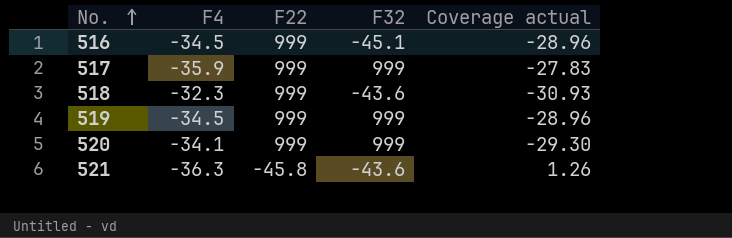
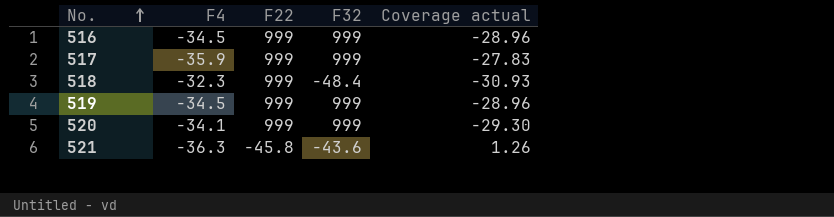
516 | F32: -45.1 -> 999
518 | F32: -43.6 -> -48.4

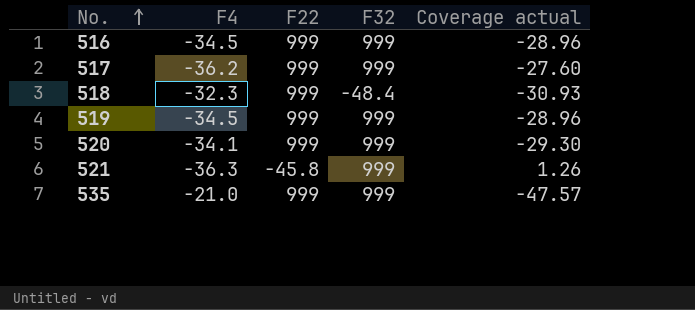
517 | F4: -35.9 -> -36.2
517 | Coverage actual: -27.83 -> -27.60
521 | F32: -43.6 -> 999
row 535: none -> -21.0 | 999 | 999 | -47.57

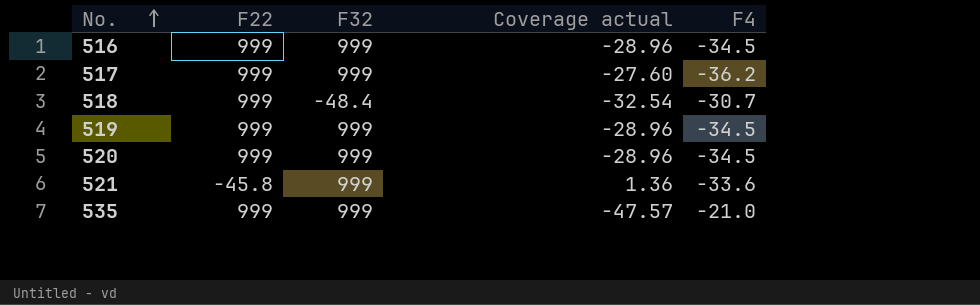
column F4 | position: 2 -> 5
518 | Coverage actual: -30.93 -> -32.54
518 | F4: -32.3 -> -30.7
520 | Coverage actual: -29.30 -> -28.96
520 | F4: -34.1 -> -34.5
521 | Coverage actual: 1.26 -> 1.36
521 | F4: -36.3 -> -33.6

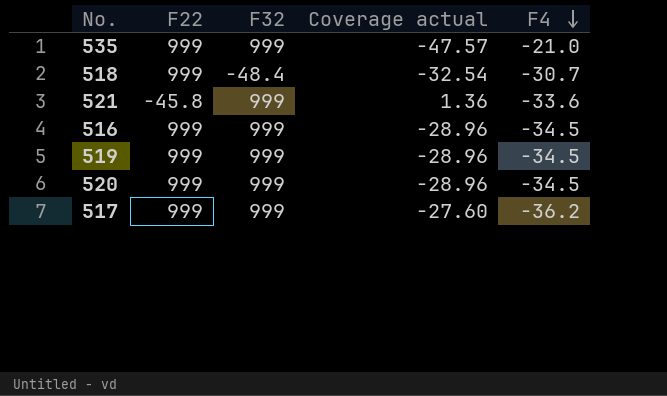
row order: No. ascending -> F4 descending

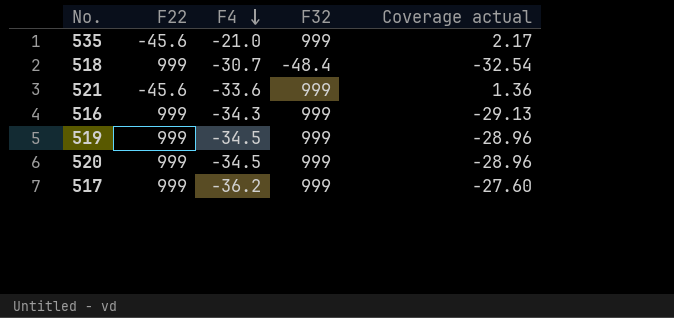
column F4 | position: 5 -> 3
535 | F22: 999 -> -45.6
535 | Coverage actual: -47.57 -> 2.17
521 | F22: -45.8 -> -45.6
516 | F4: -34.5 -> -34.3
516 | Coverage actual: -28.96 -> -29.13

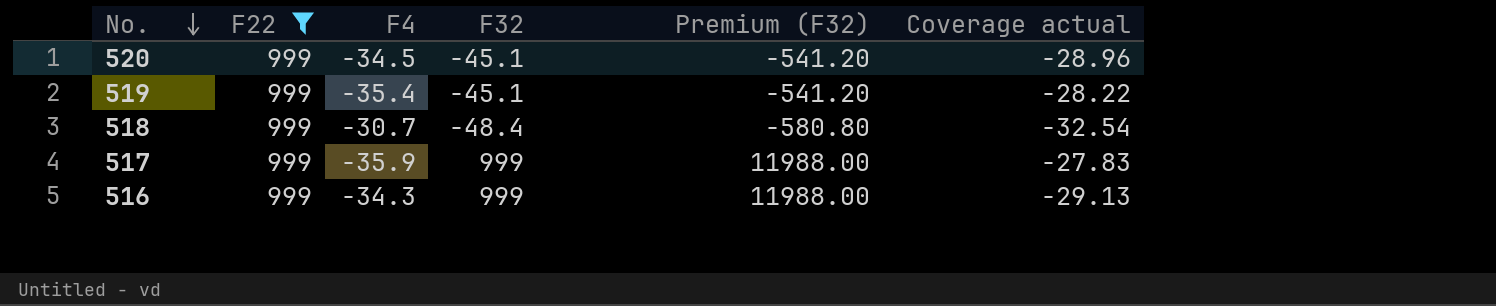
filter: none -> F22 = 999
row order: F4 descending -> No. descending
column Premium (F32) | formula: none -> [F32] * 12
520 | F32: 999 -> -45.1
519 | F4: -34.5 -> -35.4
519 | F32: 999 -> -45.1
519 | Coverage actual: -28.96 -> -28.22
517 | F4: -36.2 -> -35.9
517 | Coverage actual: -27.60 -> -27.83

